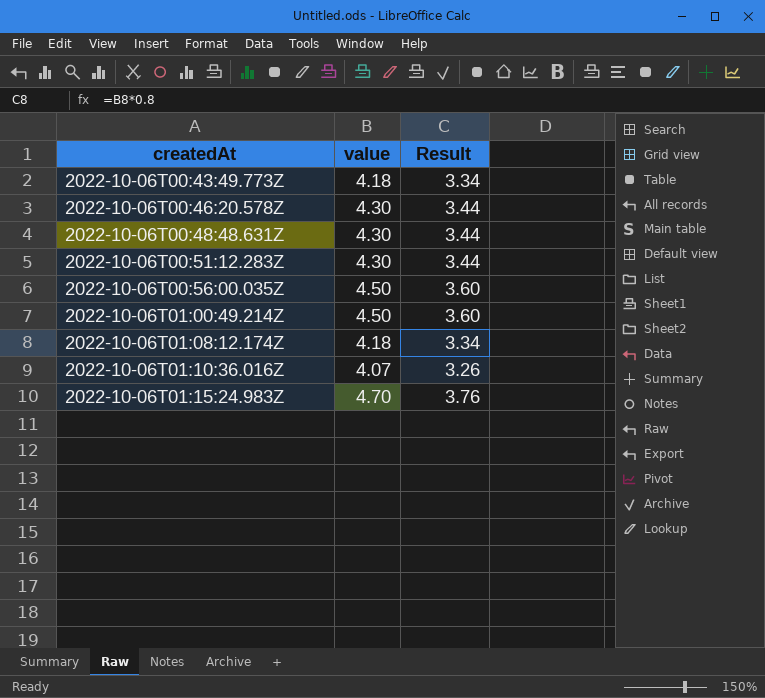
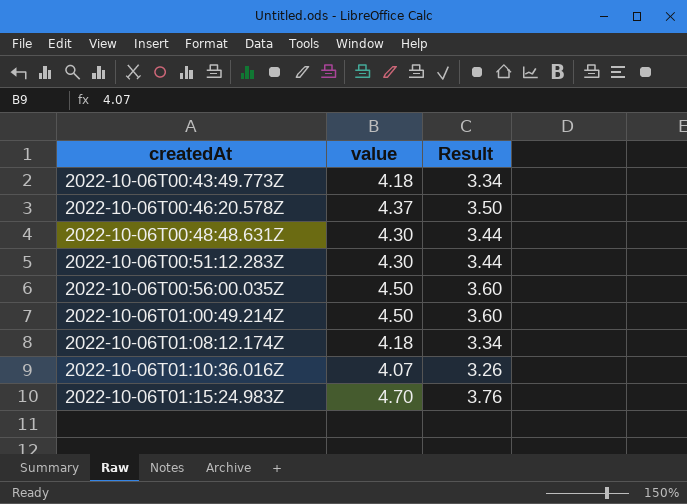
2022-10-06T00:46:20.578Z | value: 4.30 -> 4.37
2022-10-06T00:46:20.578Z | Result: 3.44 -> 3.50

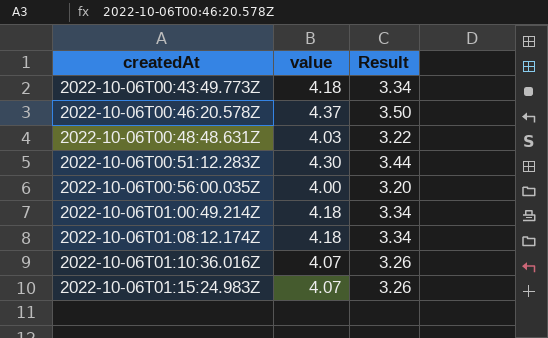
2022-10-06T00:48:48.631Z | value: 4.30 -> 4.03
2022-10-06T00:48:48.631Z | Result: 3.44 -> 3.22
2022-10-06T00:56:00.035Z | value: 4.50 -> 4.00
2022-10-06T00:56:00.035Z | Result: 3.60 -> 3.20
2022-10-06T01:00:49.214Z | value: 4.50 -> 4.18
2022-10-06T01:00:49.214Z | Result: 3.60 -> 3.34
2022-10-06T01:15:24.983Z | value: 4.70 -> 4.07
2022-10-06T01:15:24.983Z | Result: 3.76 -> 3.26

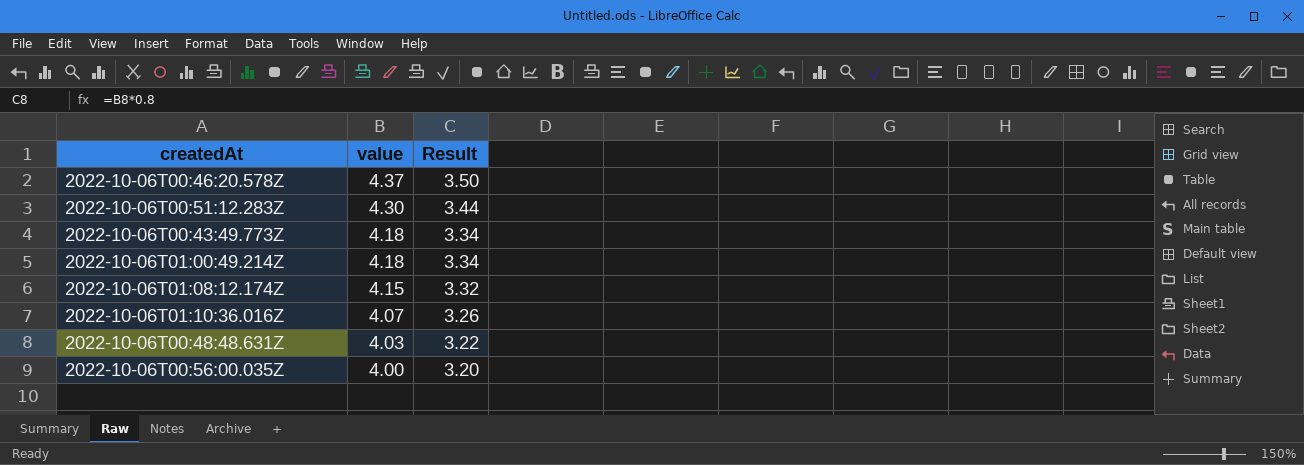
row order: createdAt ascending -> value descending
row 2022-10-06T01:15:24.983Z: 4.07 | 3.26 -> none
2022-10-06T01:08:12.174Z | value: 4.18 -> 4.15
2022-10-06T01:08:12.174Z | Result: 3.34 -> 3.32

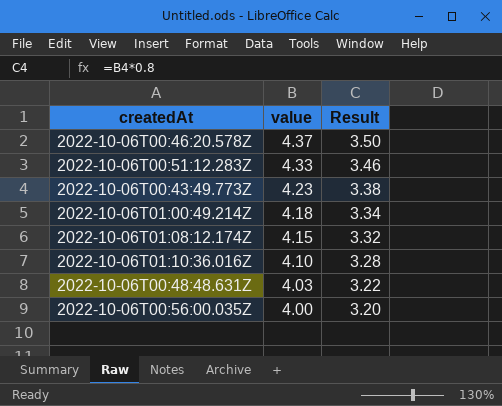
2022-10-06T00:51:12.283Z | value: 4.30 -> 4.33
2022-10-06T00:51:12.283Z | Result: 3.44 -> 3.46
2022-10-06T00:43:49.773Z | value: 4.18 -> 4.23
2022-10-06T00:43:49.773Z | Result: 3.34 -> 3.38
2022-10-06T01:10:36.016Z | value: 4.07 -> 4.10
2022-10-06T01:10:36.016Z | Result: 3.26 -> 3.28

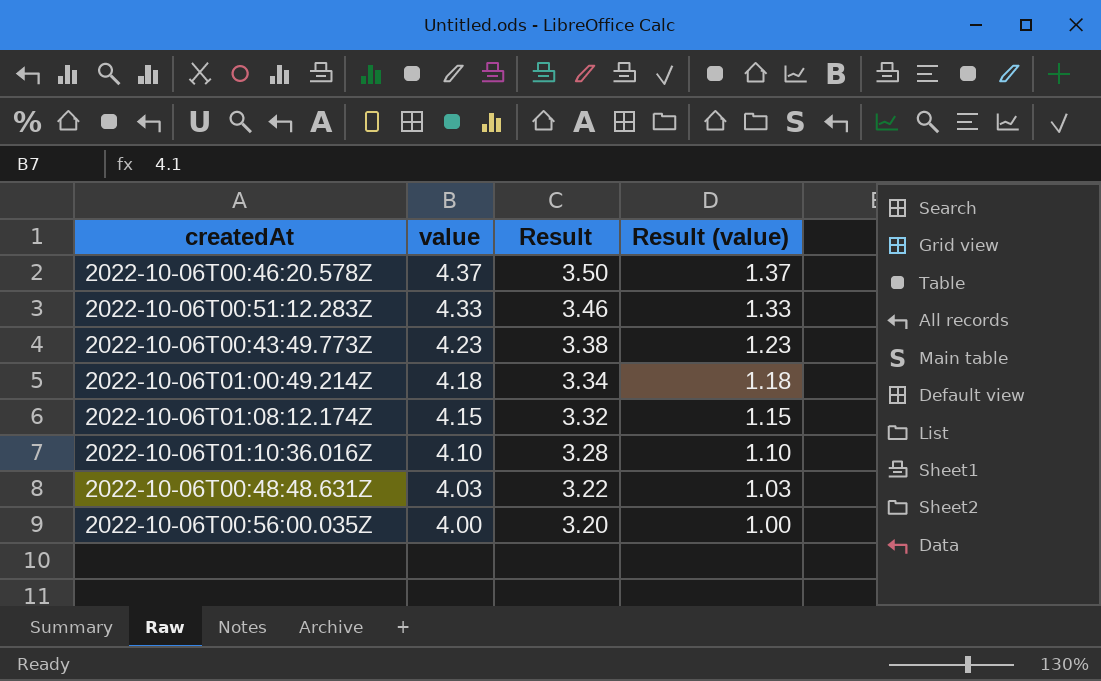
column Result (value) | formula: none -> [value] - 3

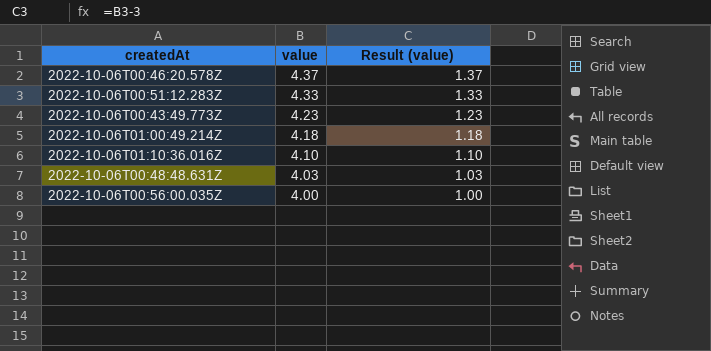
column Result | formula: [value] * 0.8 -> none
row 2022-10-06T01:08:12.174Z: 4.15 | 3.32 | 1.15 -> none

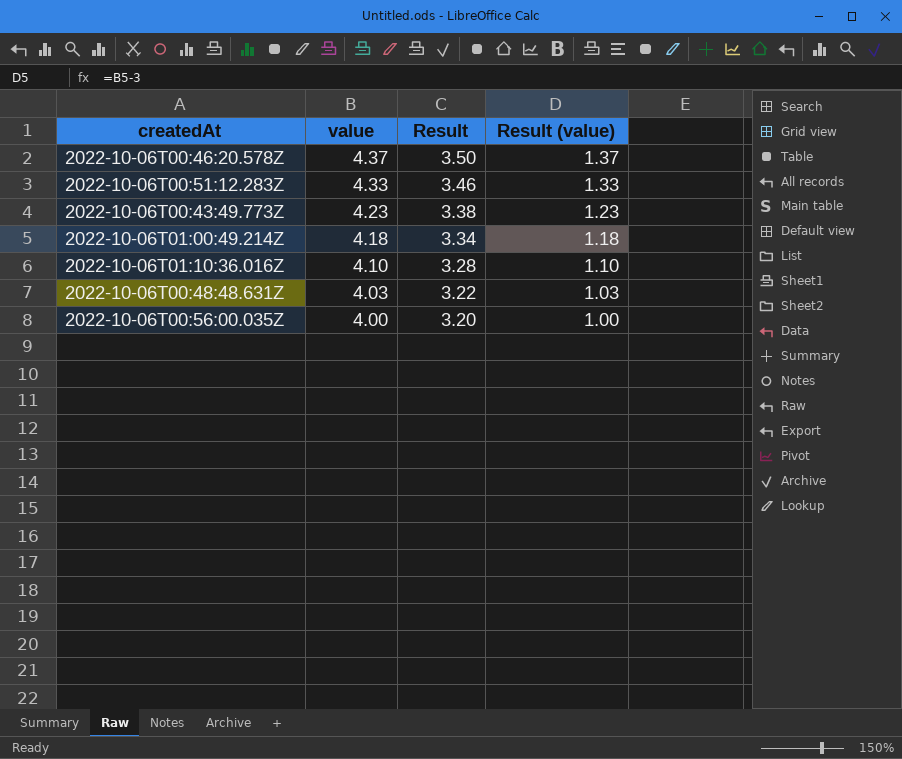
column Result | formula: none -> [value] * 0.8

